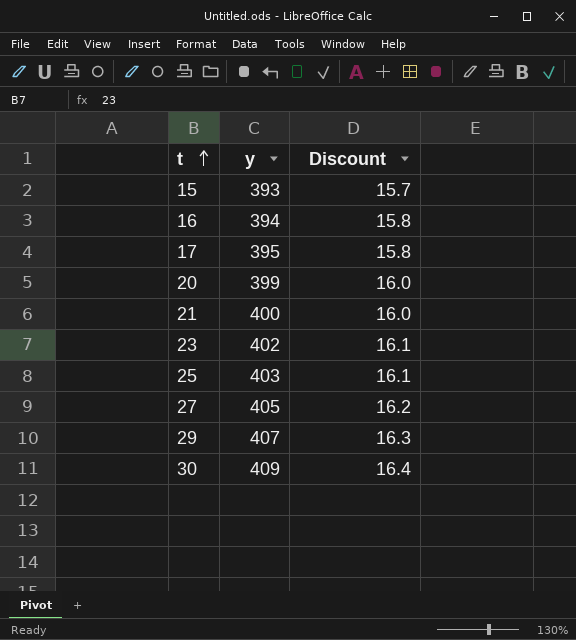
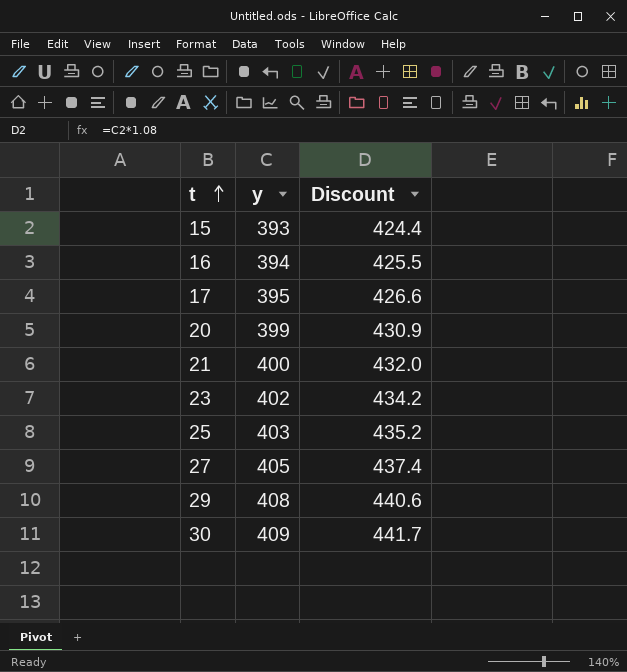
column Discount | formula: [y] * 0.04 -> [y] * 1.08
29 | y: 407 -> 408

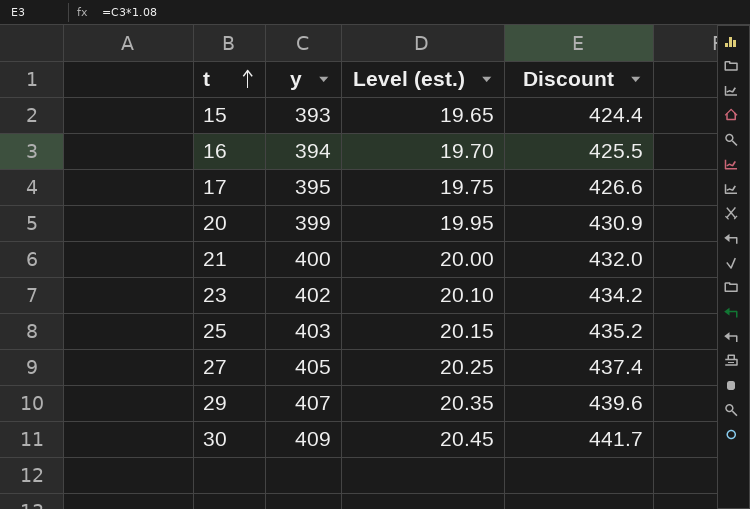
column Level (est.) | formula: none -> [y] * 0.05
29 | y: 408 -> 407
29 | Discount: 440.6 -> 439.6

